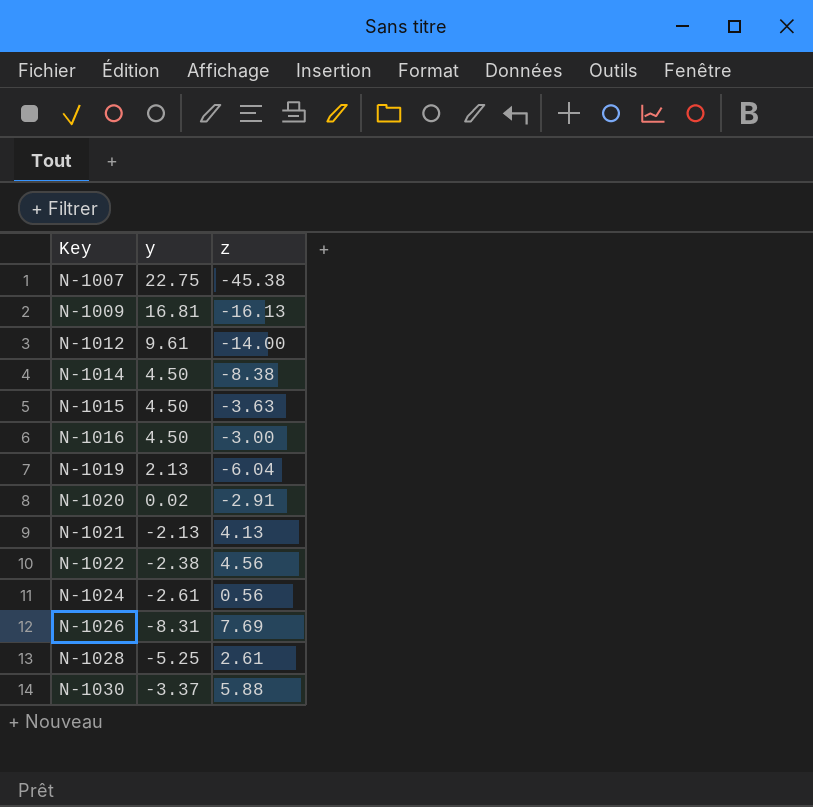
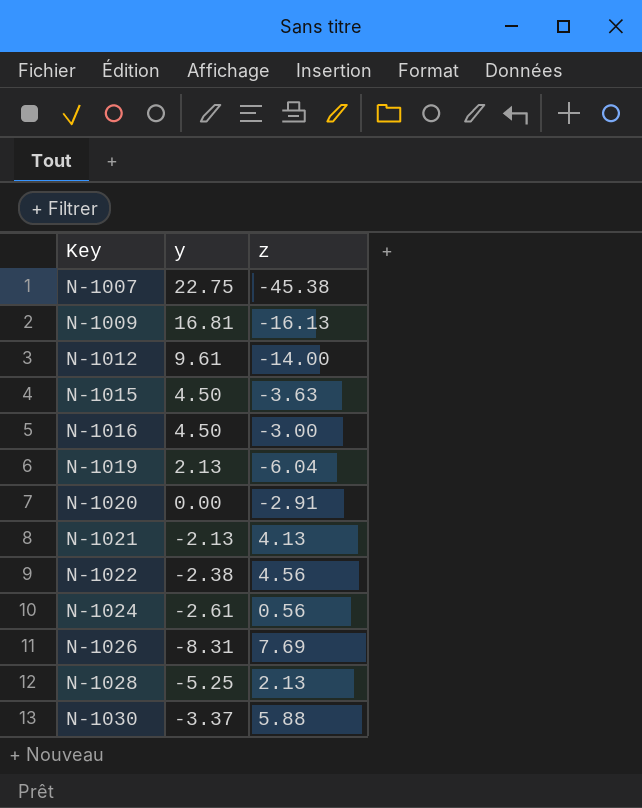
row N-1014: 4.50 | -8.38 -> none
N-1020 | y: 0.02 -> 0.00
N-1028 | z: 2.61 -> 2.13

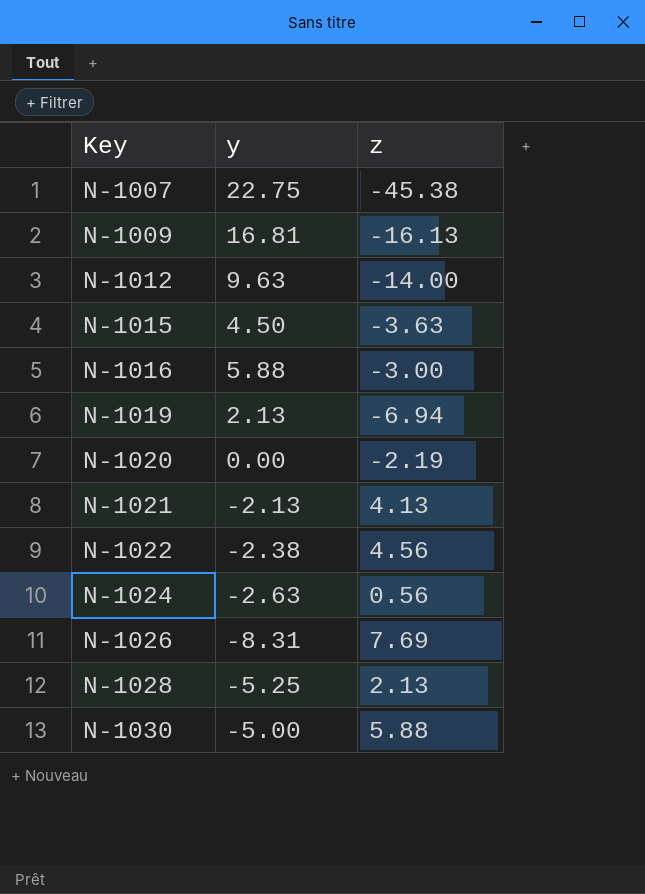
N-1012 | y: 9.61 -> 9.63
N-1016 | y: 4.50 -> 5.88
N-1019 | z: -6.04 -> -6.94
N-1020 | z: -2.91 -> -2.19
N-1024 | y: -2.61 -> -2.63
N-1030 | y: -3.37 -> -5.00

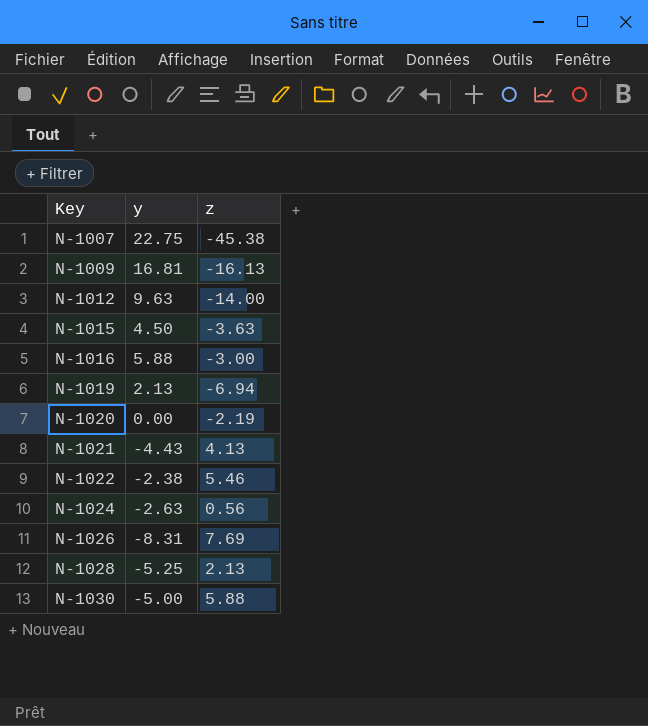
N-1021 | y: -2.13 -> -4.43
N-1022 | z: 4.56 -> 5.46

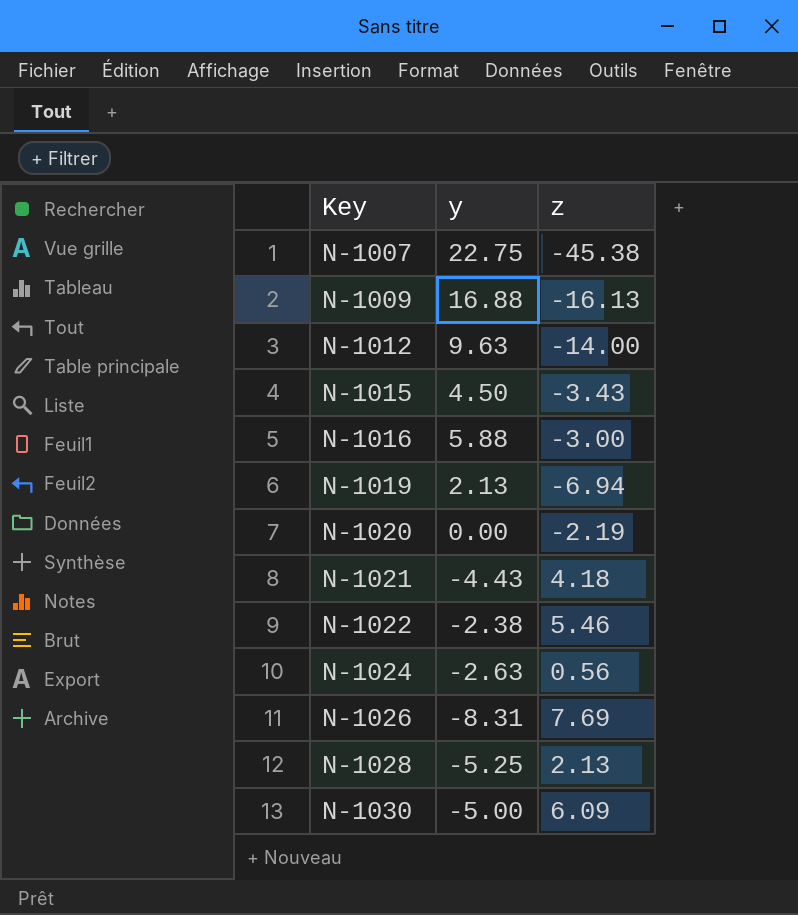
N-1009 | y: 16.81 -> 16.88
N-1015 | z: -3.63 -> -3.43
N-1021 | z: 4.13 -> 4.18
N-1030 | z: 5.88 -> 6.09

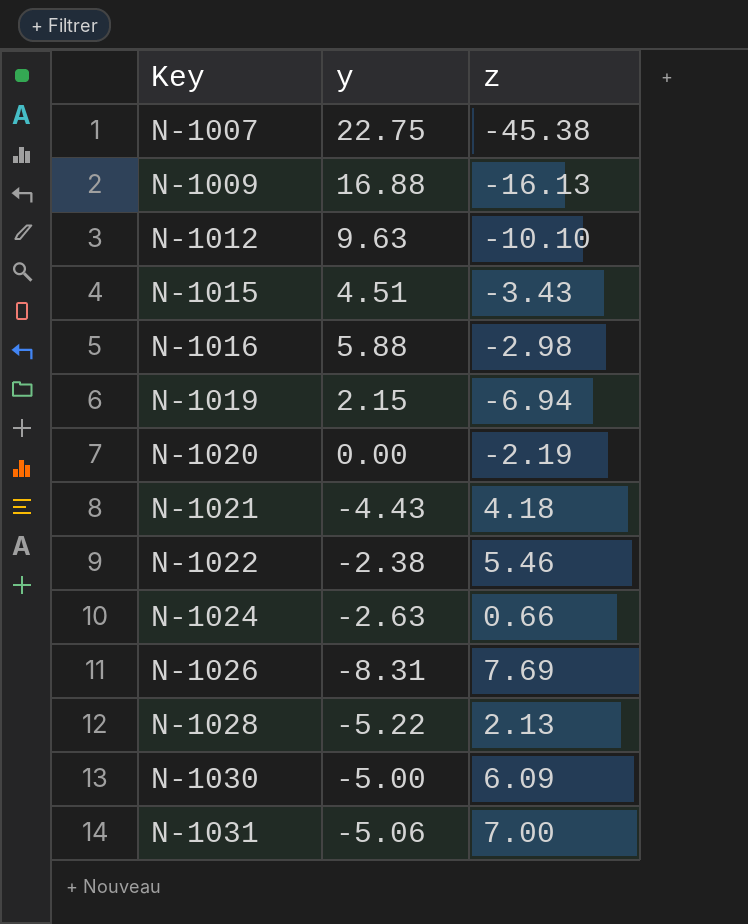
N-1012 | z: -14.00 -> -10.10
N-1015 | y: 4.50 -> 4.51
N-1016 | z: -3.00 -> -2.98
N-1019 | y: 2.13 -> 2.15
N-1024 | z: 0.56 -> 0.66
N-1028 | y: -5.25 -> -5.22
row N-1031: none -> -5.06 | 7.00

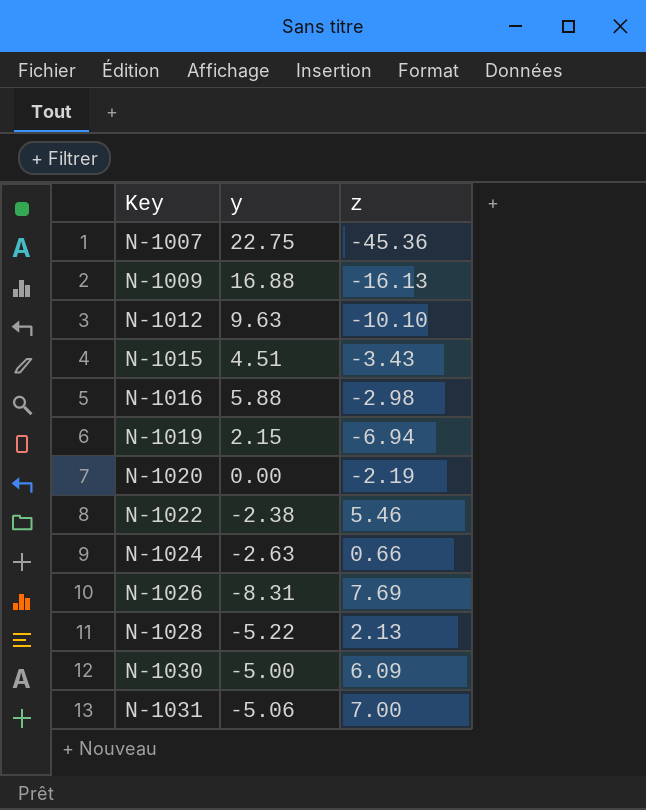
row N-1021: -4.43 | 4.18 -> none
N-1007 | z: -45.38 -> -45.36

